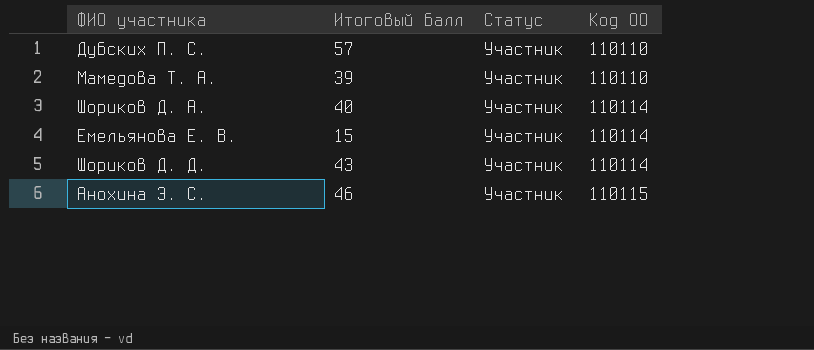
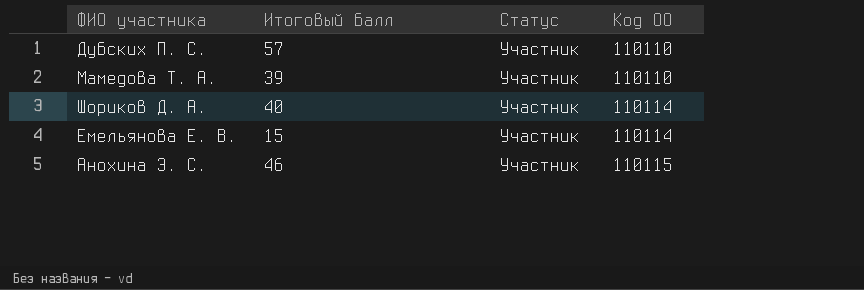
row Шориков Д. Д.: 43 | Участник | 110114 -> none

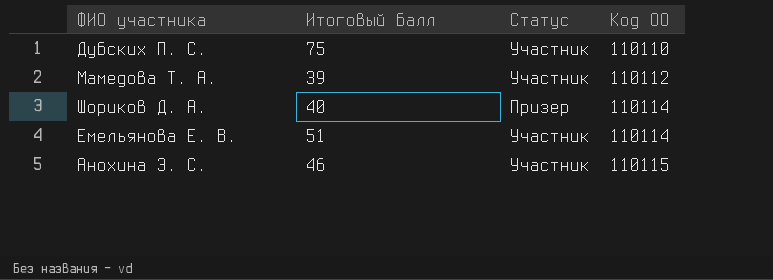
Дубских П. С. | Итоговый балл: 57 -> 75
Мамедова Т. А. | Код ОО: 110110 -> 110112
Шориков Д. А. | Статус: Участник -> Призер
Емельянова Е. В. | Итоговый балл: 15 -> 51

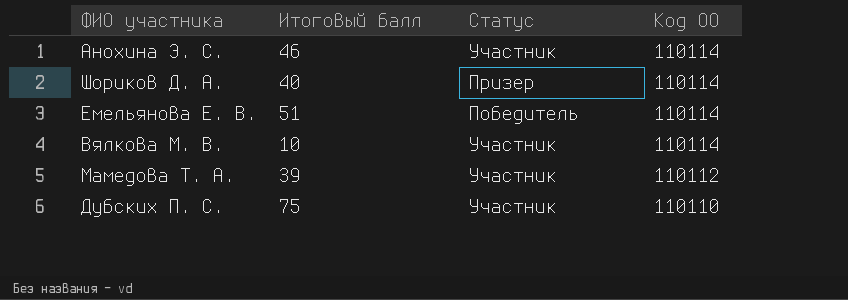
row order: Код ОО ascending -> Код ОО descending
Анохина Э. С. | Код ОО: 110115 -> 110114
Емельянова Е. В. | Статус: Участник -> Победитель
row Вялкова М. В.: none -> 10 | Участник | 110114

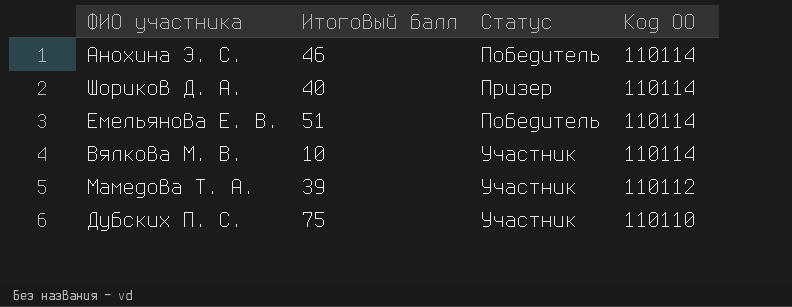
Анохина Э. С. | Статус: Участник -> Победитель

